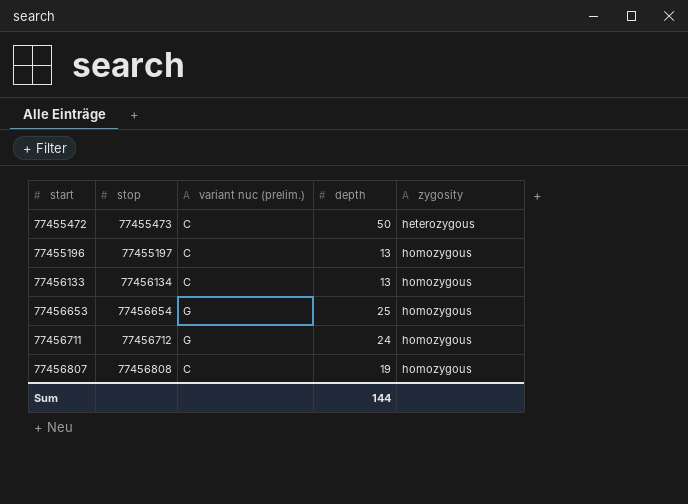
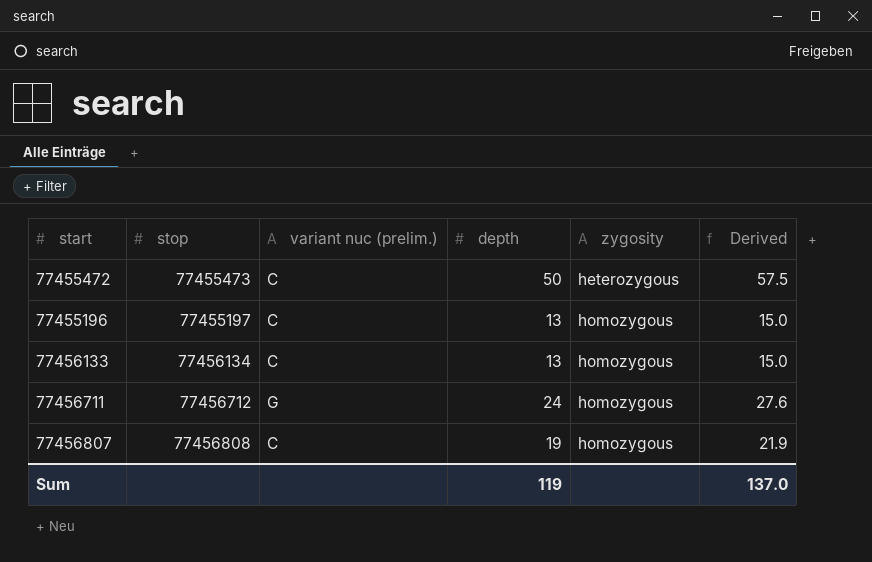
column Derived | formula: none -> [depth] * 1.15
row 77456653: 77456654 | G | 25 | homozygous -> none
Sum | depth: 144 -> 119

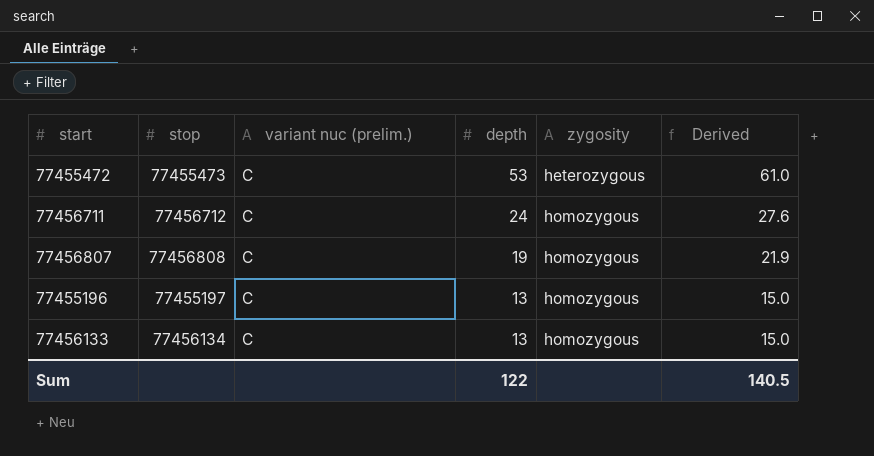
row order: zygosity ascending -> depth descending
77455472 | depth: 50 -> 53
77455472 | Derived: 57.5 -> 61.0
77456711 | variant nuc (prelim.): G -> C
Sum | depth: 119 -> 122
Sum | Derived: 137.0 -> 140.5

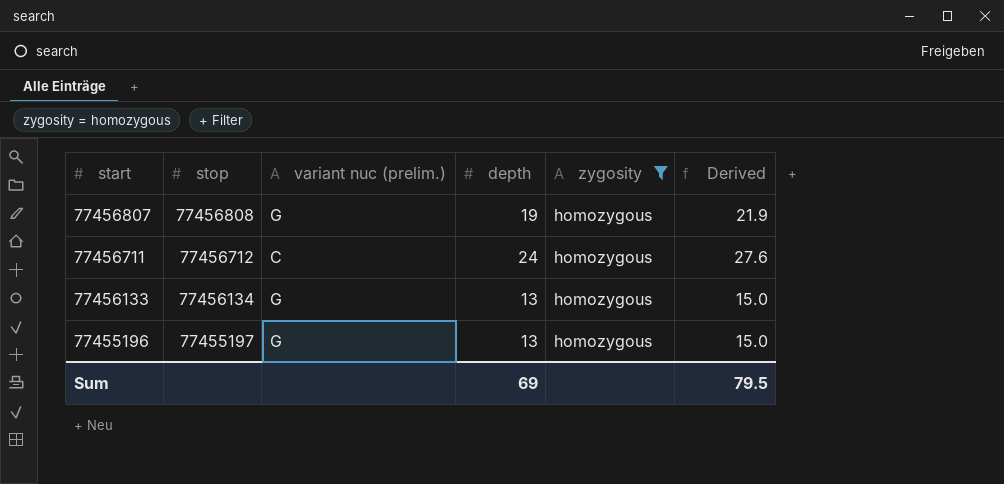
filter: none -> zygosity = homozygous
row order: depth descending -> start descending
77456807 | variant nuc (prelim.): C -> G
77456133 | variant nuc (prelim.): C -> G
77455196 | variant nuc (prelim.): C -> G
Sum | depth: 122 -> 69
Sum | Derived: 140.5 -> 79.5

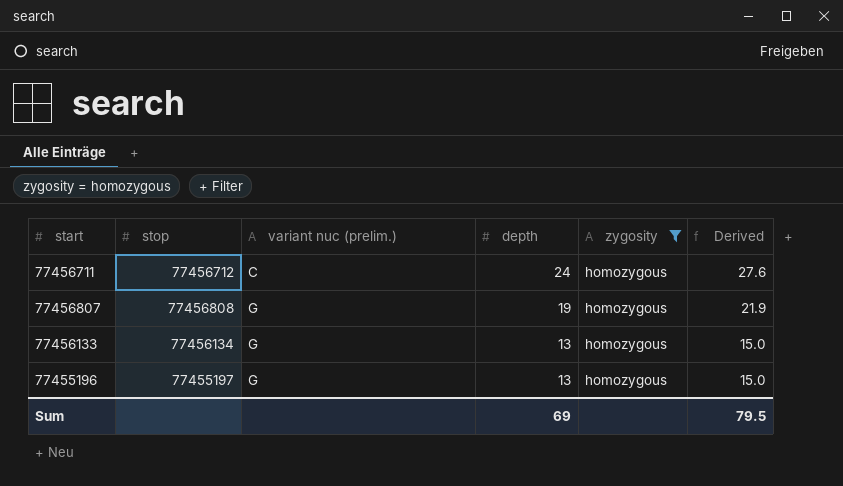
row order: start descending -> variant nuc (prelim.) ascending

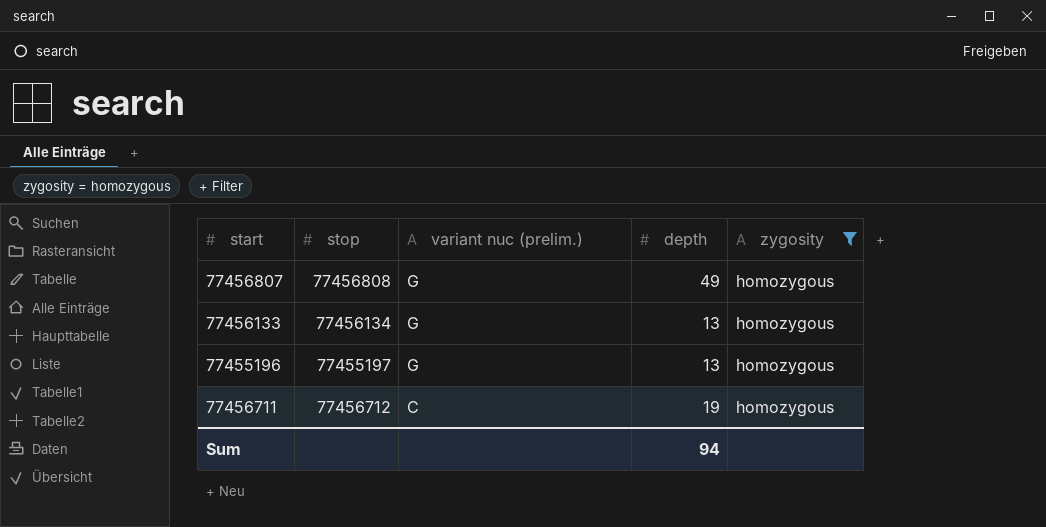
row order: variant nuc (prelim.) ascending -> variant nuc (prelim.) descending
column Derived | formula: [depth] * 1.15 -> none
77456807 | depth: 19 -> 49
77456711 | depth: 24 -> 19
Sum | depth: 69 -> 94

